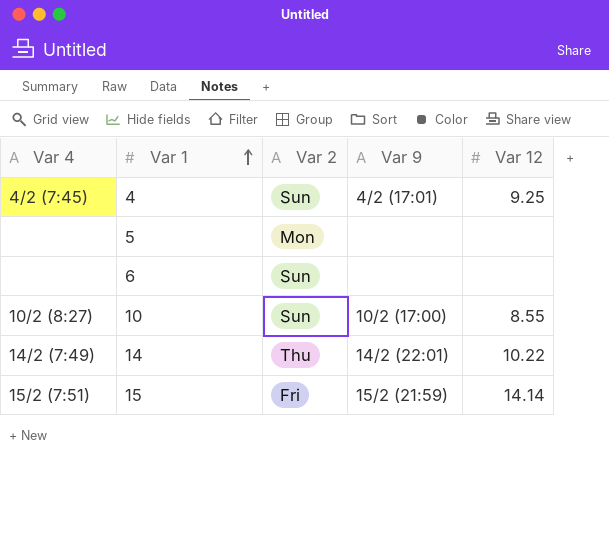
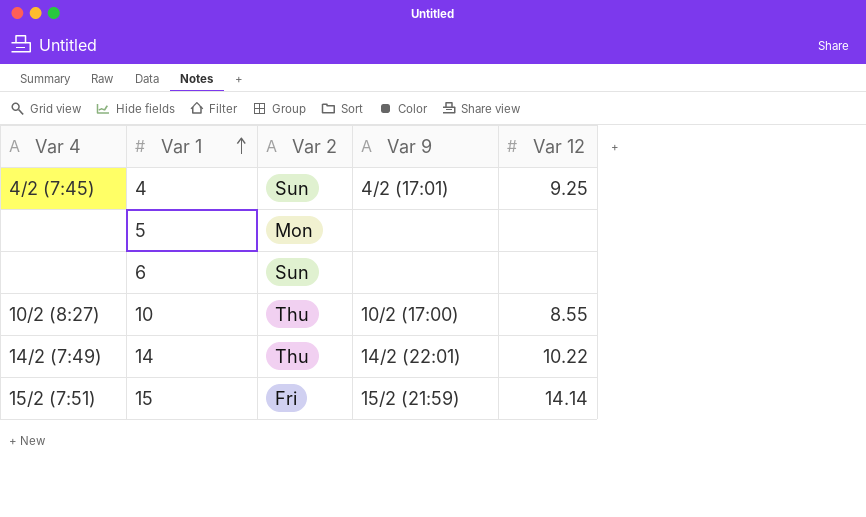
10 | Var 2: Sun -> Thu

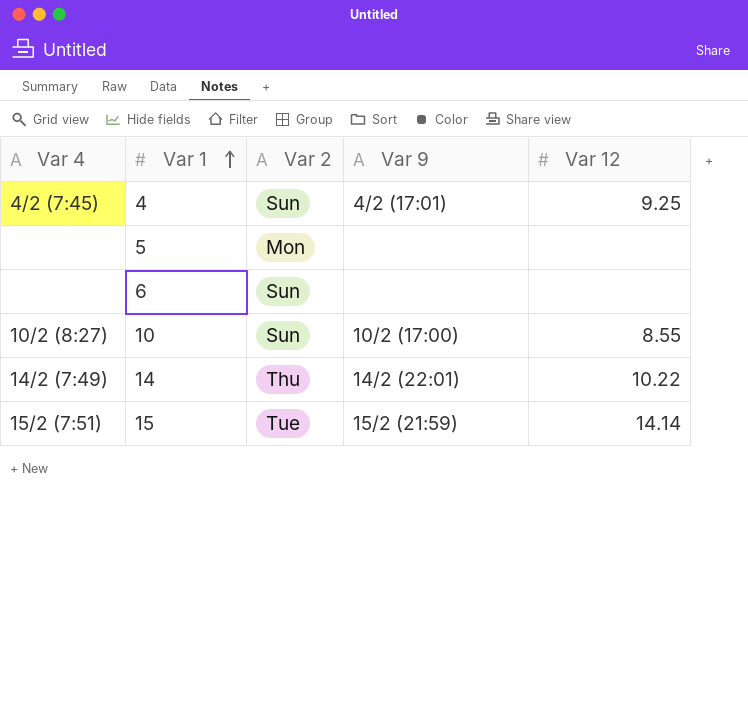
10 | Var 2: Thu -> Sun
15 | Var 2: Fri -> Tue

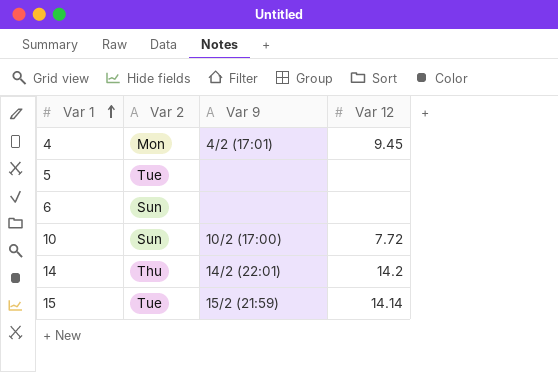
column Var 4 | position: 1 -> none
4 | Var 2: Sun -> Mon
4 | Var 12: 9.25 -> 9.45
5 | Var 2: Mon -> Tue
10 | Var 12: 8.55 -> 7.72
14 | Var 12: 10.22 -> 14.2

